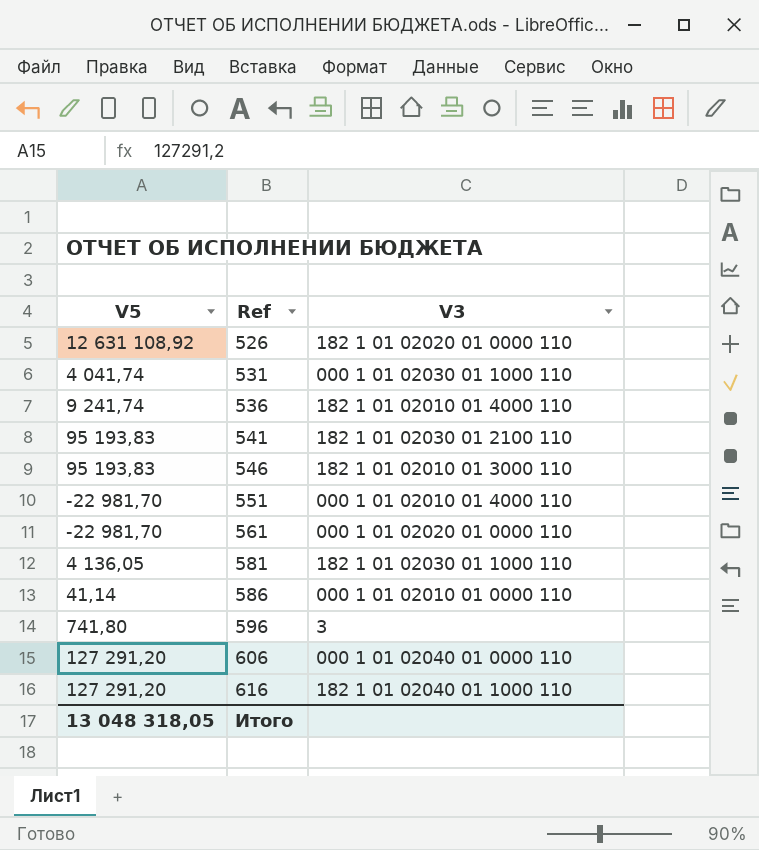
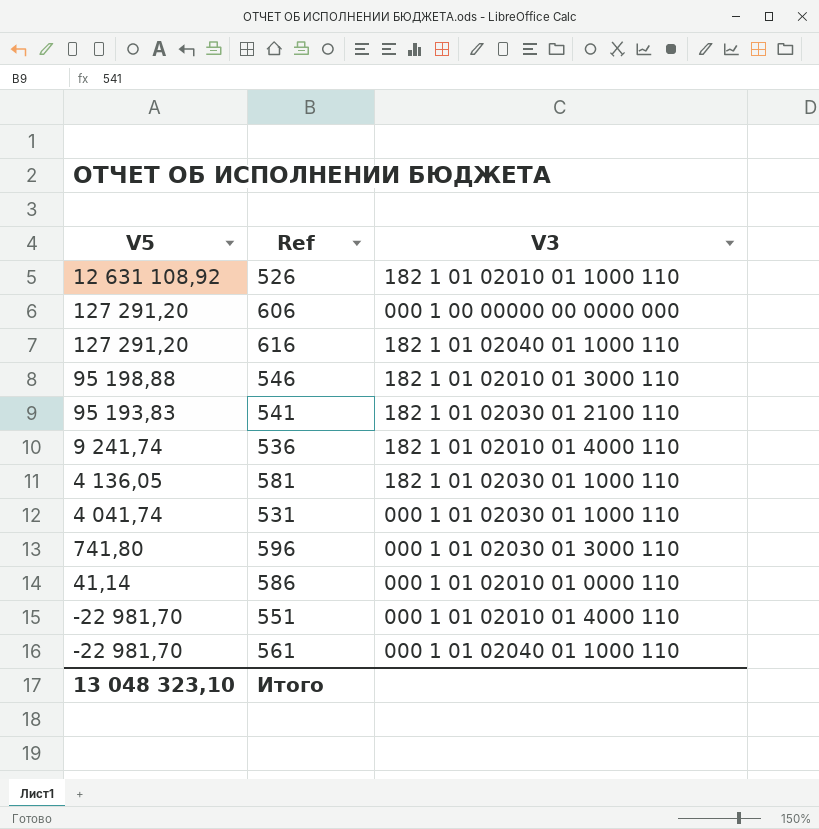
row order: Ref ascending -> V5 descending
526 | V3: 182 1 01 02020 01 0000 110 -> 182 1 01 02010 01 1000 110
606 | V3: 000 1 01 02040 01 0000 110 -> 000 1 00 00000 00 0000 000
546 | V5: 95 193,83 -> 95 198,88
596 | V3: 3 -> 000 1 01 02030 01 3000 110
561 | V3: 000 1 01 02020 01 0000 110 -> 000 1 01 02040 01 1000 110
Итого | V5: 13 048 318,05 -> 13 048 323,10

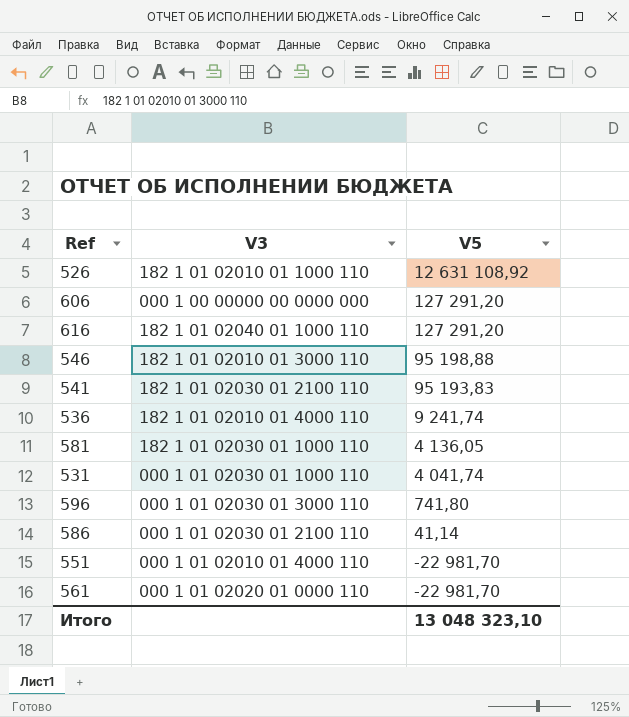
column V5 | position: 1 -> 3
586 | V3: 000 1 01 02010 01 0000 110 -> 000 1 01 02030 01 2100 110
561 | V3: 000 1 01 02040 01 1000 110 -> 000 1 01 02020 01 0000 110

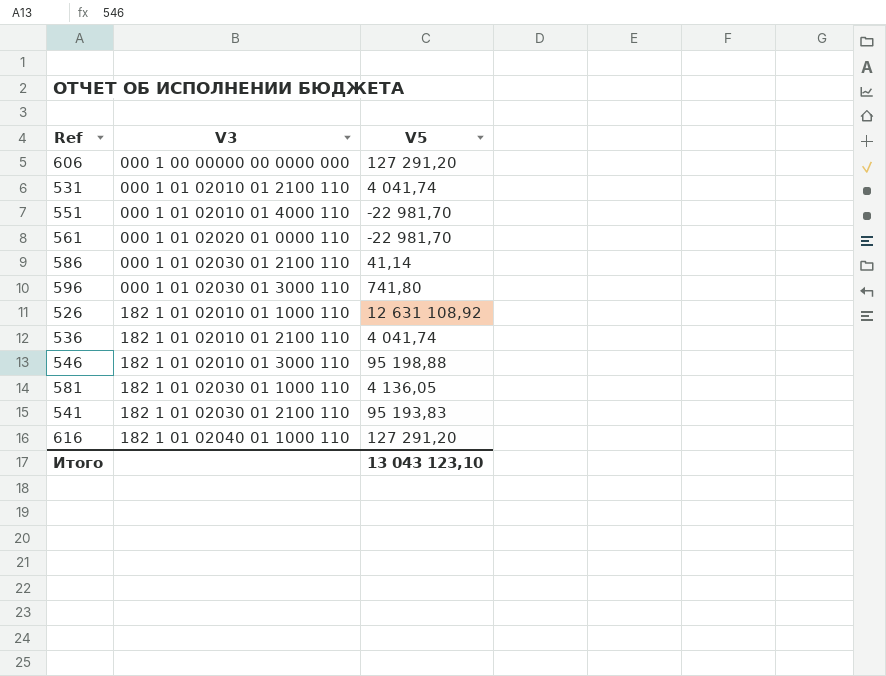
row order: V5 descending -> V3 ascending
531 | V3: 000 1 01 02030 01 1000 110 -> 000 1 01 02010 01 2100 110
536 | V3: 182 1 01 02010 01 4000 110 -> 182 1 01 02010 01 2100 110
536 | V5: 9 241,74 -> 4 041,74
Итого | V5: 13 048 323,10 -> 13 043 123,10

